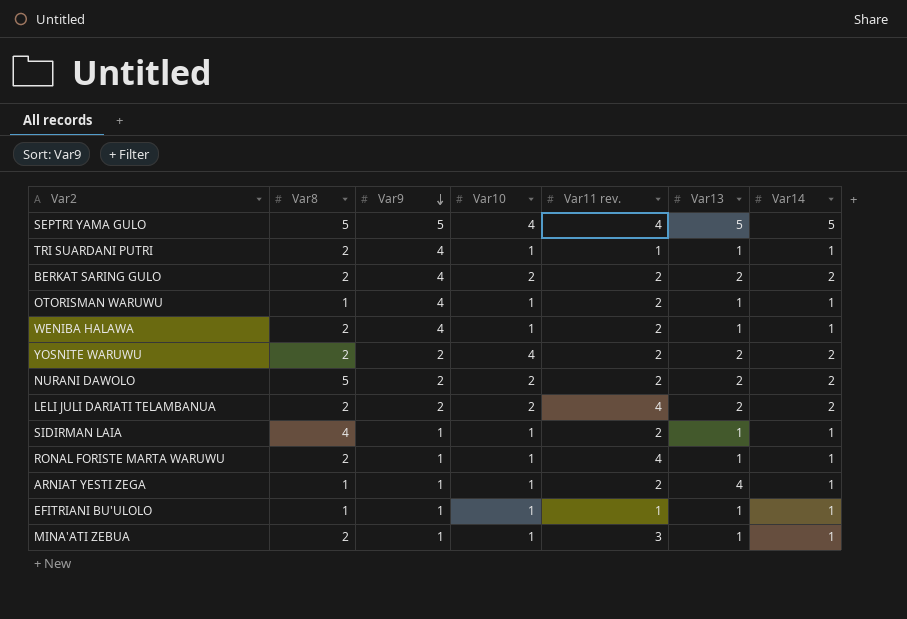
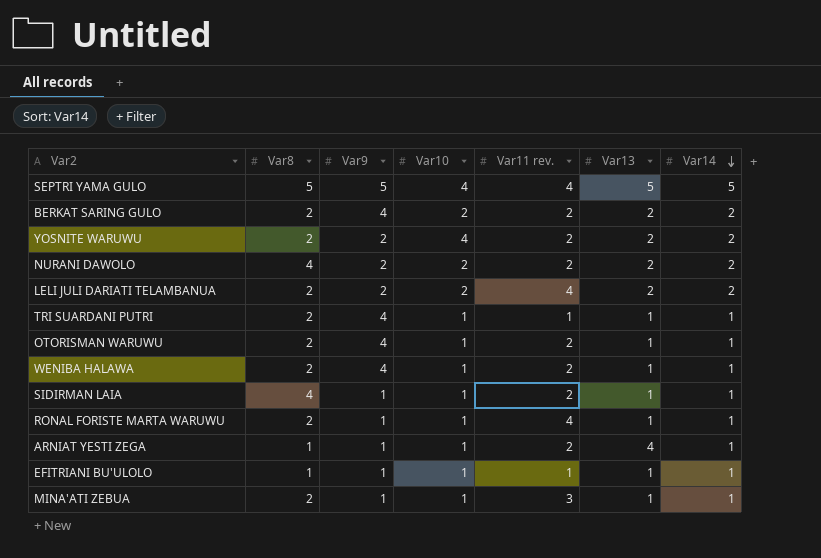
row order: Var9 descending -> Var14 descending
NURANI DAWOLO | Var8: 5 -> 4
OTORISMAN WARUWU | Var8: 1 -> 2

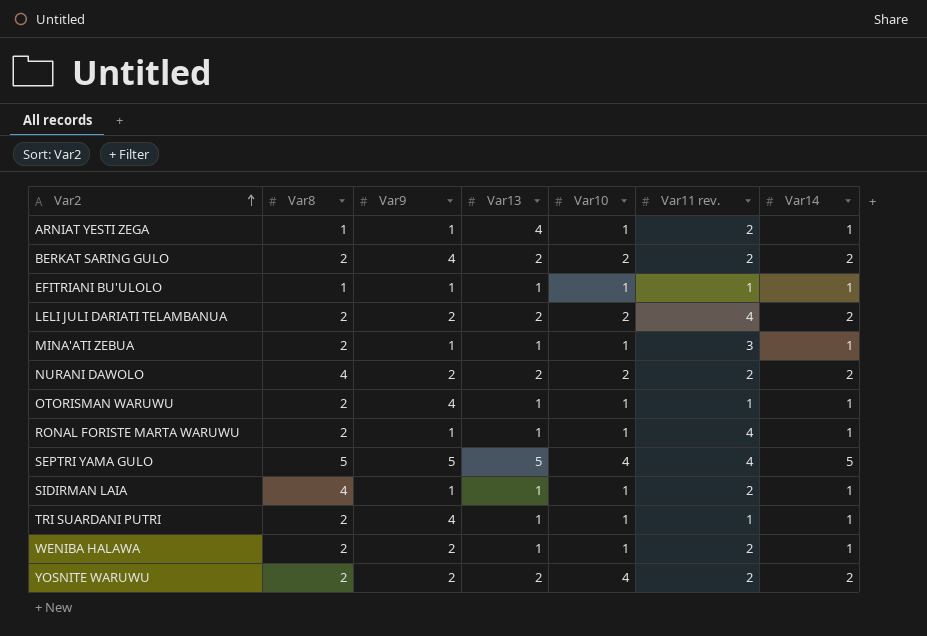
row order: Var14 descending -> Var2 ascending
column Var13 | position: 6 -> 4
OTORISMAN WARUWU | Var11 rev.: 2 -> 1
WENIBA HALAWA | Var9: 4 -> 2

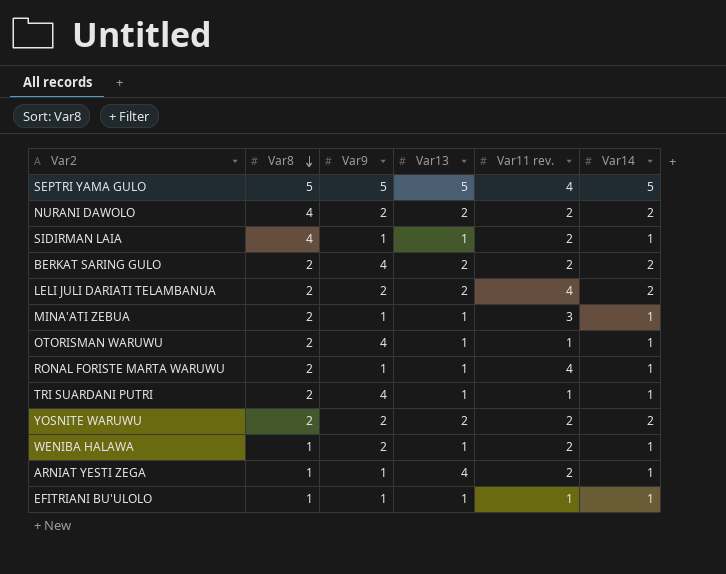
row order: Var2 ascending -> Var8 descending
column Var10 | position: 5 -> none
WENIBA HALAWA | Var8: 2 -> 1

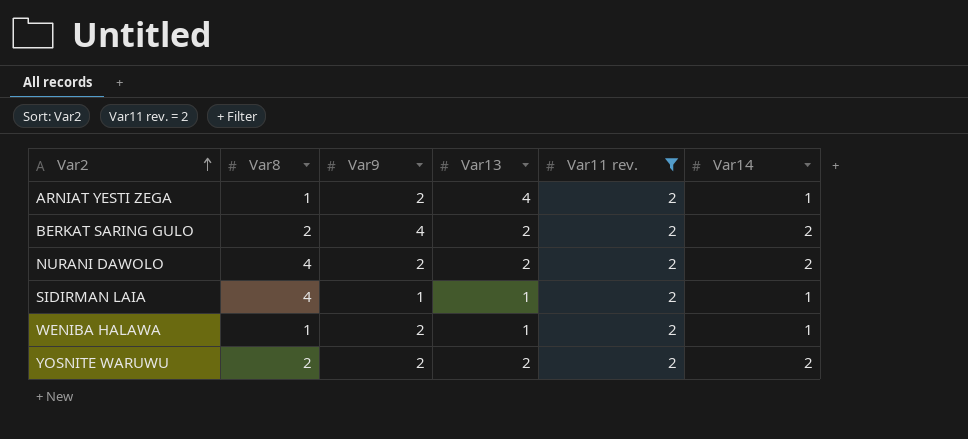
filter: none -> Var11 rev. = 2
row order: Var8 descending -> Var2 ascending
ARNIAT YESTI ZEGA | Var9: 1 -> 2

